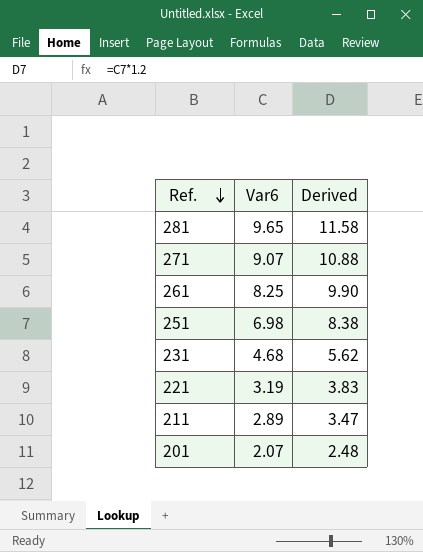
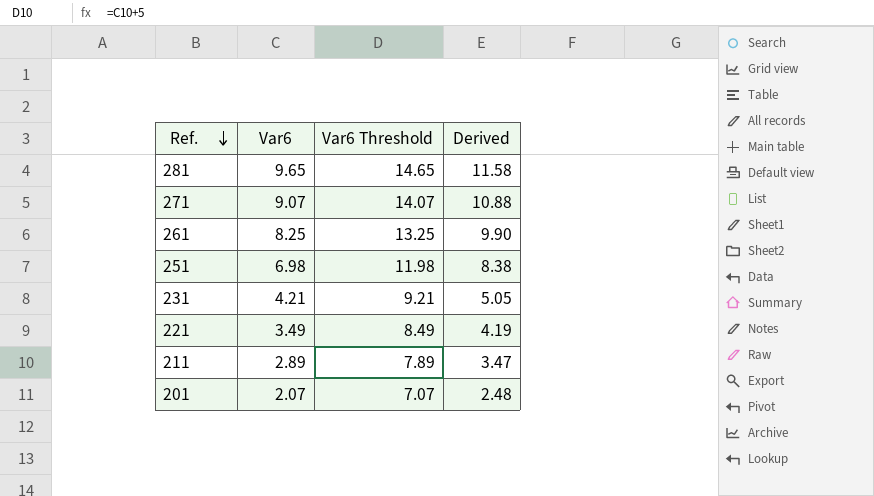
column Var6 Threshold | formula: none -> [Var6] + 5
231 | Var6: 4.68 -> 4.21
231 | Derived: 5.62 -> 5.05
221 | Var6: 3.19 -> 3.49
221 | Derived: 3.83 -> 4.19

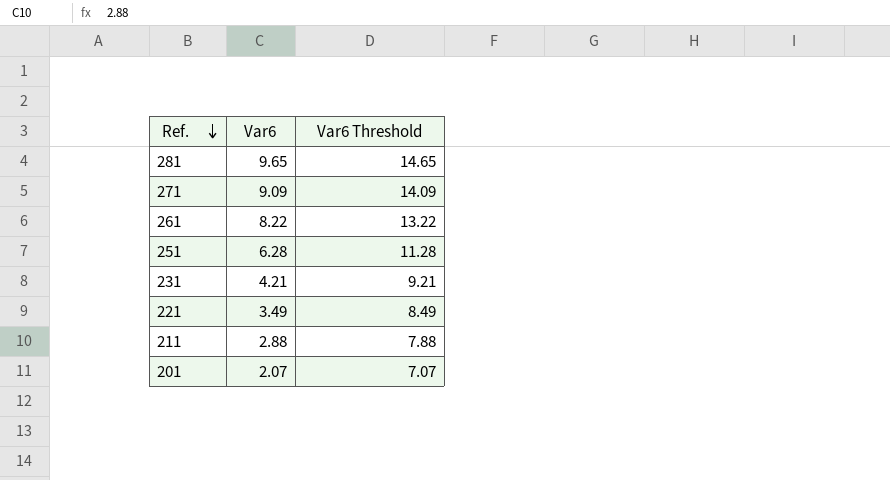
column Derived | formula: [Var6] * 1.2 -> none
271 | Var6: 9.07 -> 9.09
271 | Var6 Threshold: 14.07 -> 14.09
261 | Var6: 8.25 -> 8.22
261 | Var6 Threshold: 13.25 -> 13.22
251 | Var6: 6.98 -> 6.28
251 | Var6 Threshold: 11.98 -> 11.28
211 | Var6: 2.89 -> 2.88
211 | Var6 Threshold: 7.89 -> 7.88

